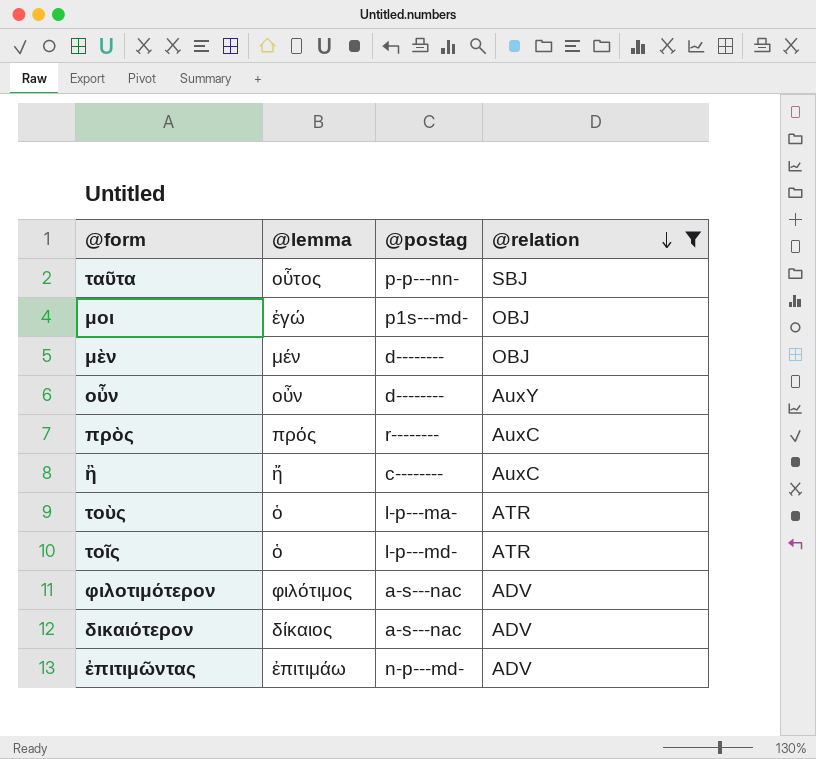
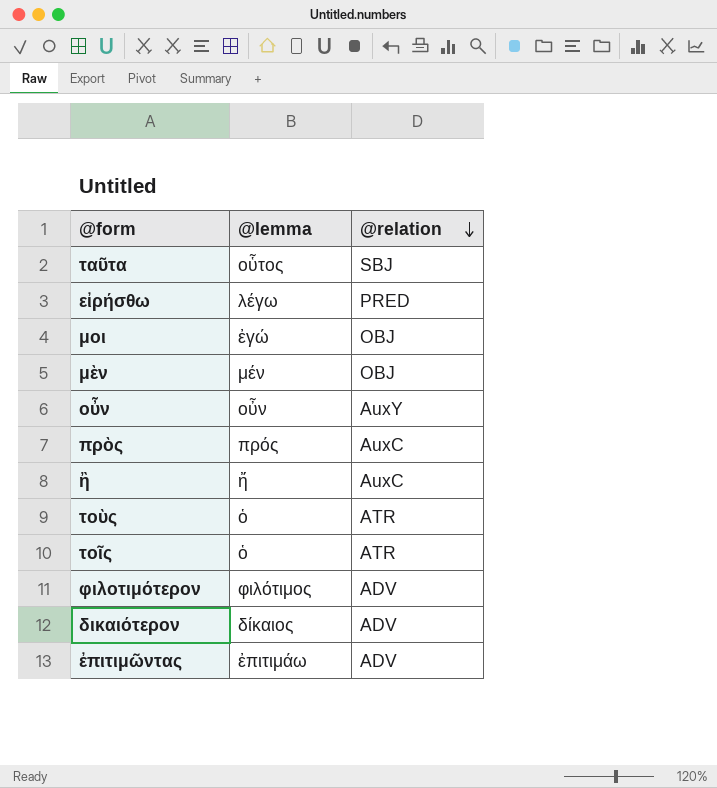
filter: @relation != PRED -> none
column @postag | position: 3 -> none

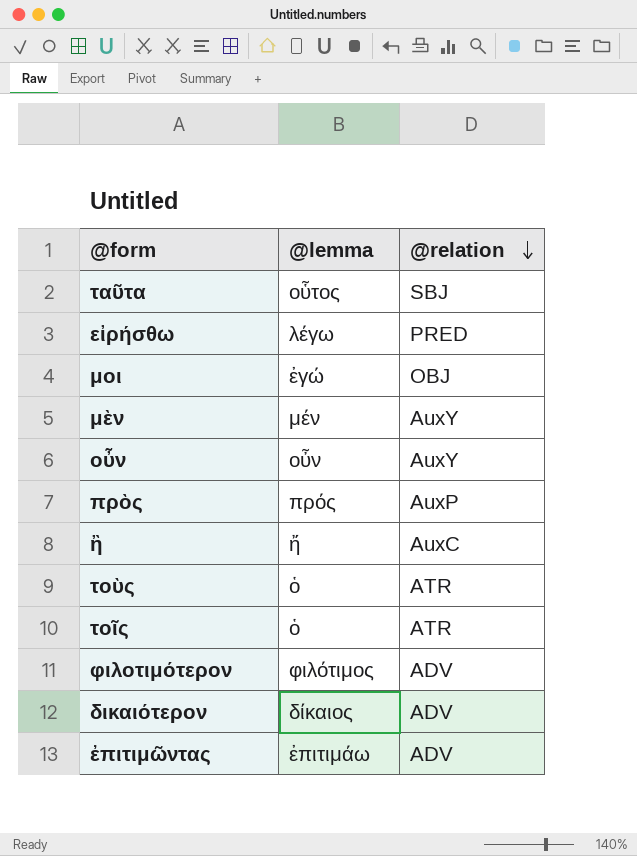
μὲν | @relation: OBJ -> AuxY
πρὸς | @relation: AuxC -> AuxP

